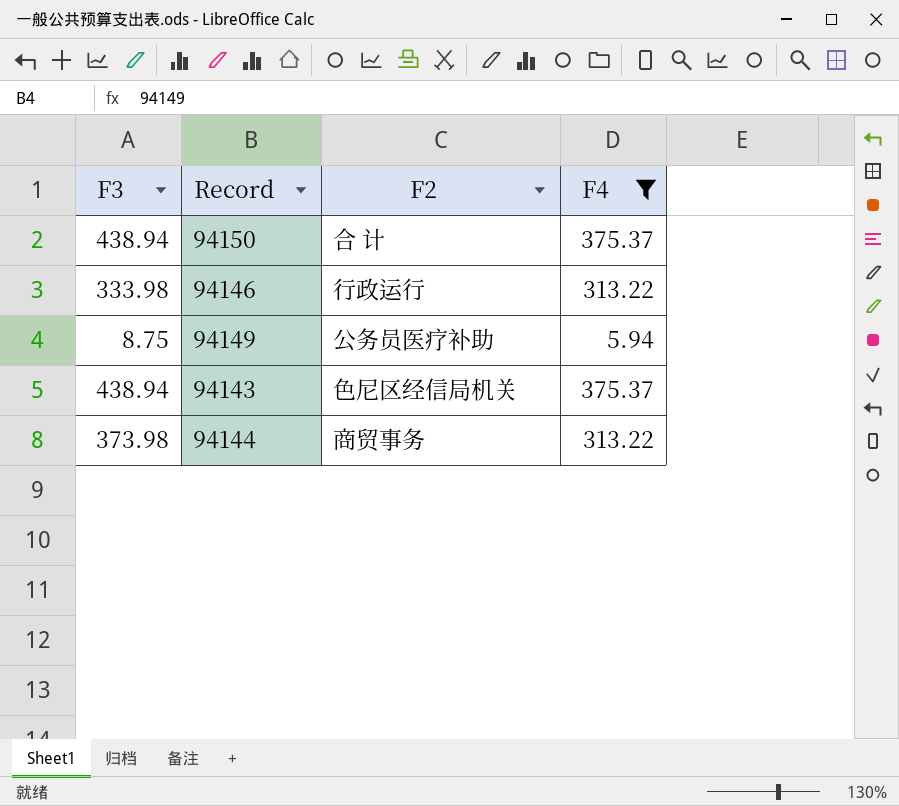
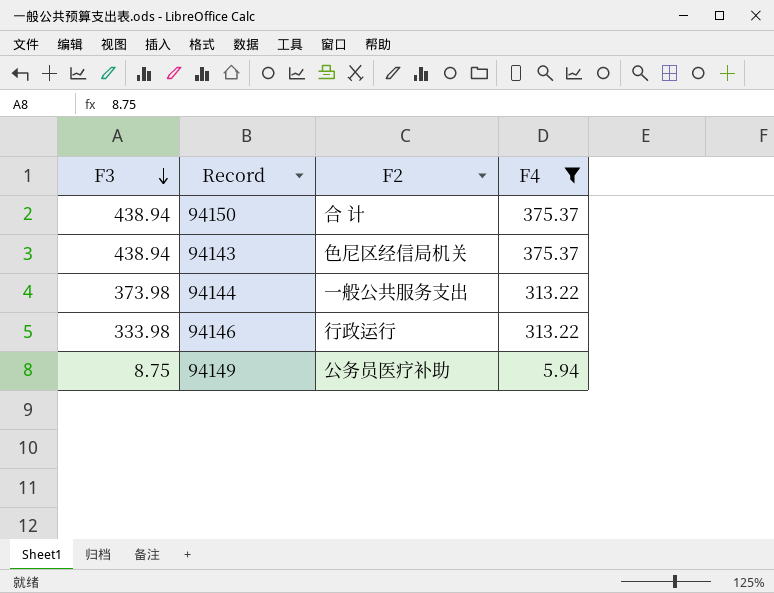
row order: none -> F3 descending
94144 | F2: 商贸事务 -> 一般公共服务支出

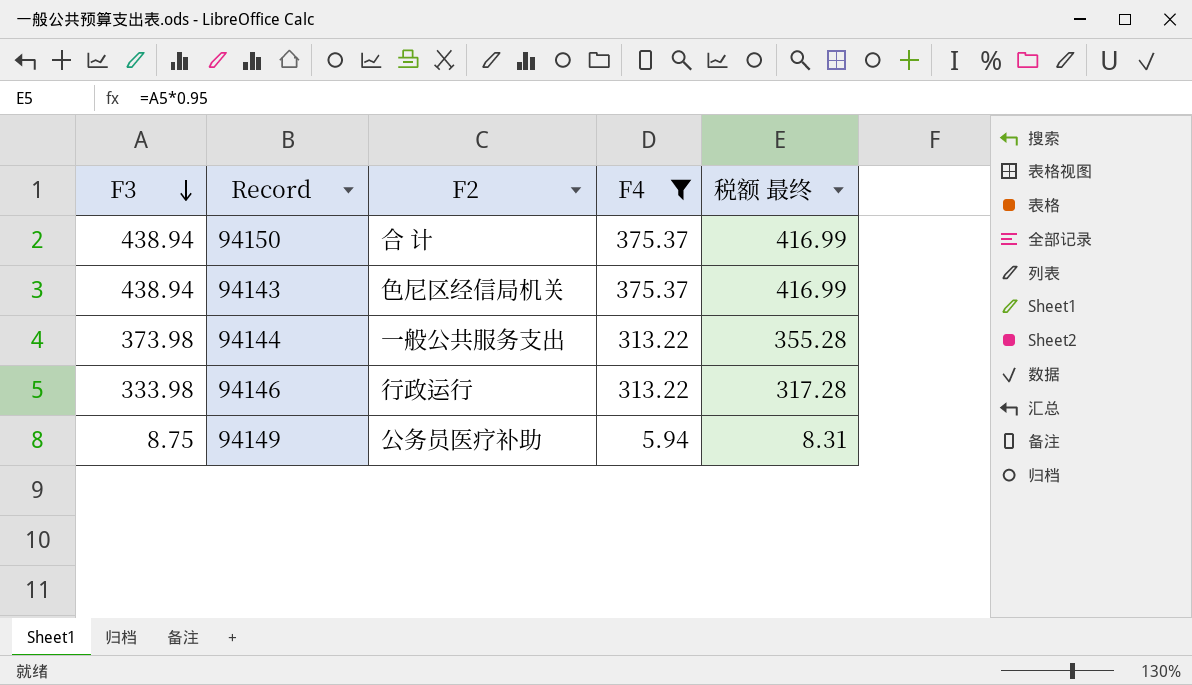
column 税额 最终 | formula: none -> [F3] * 0.95

